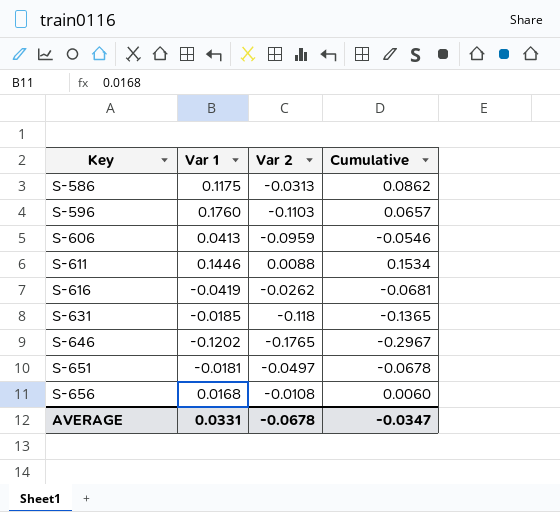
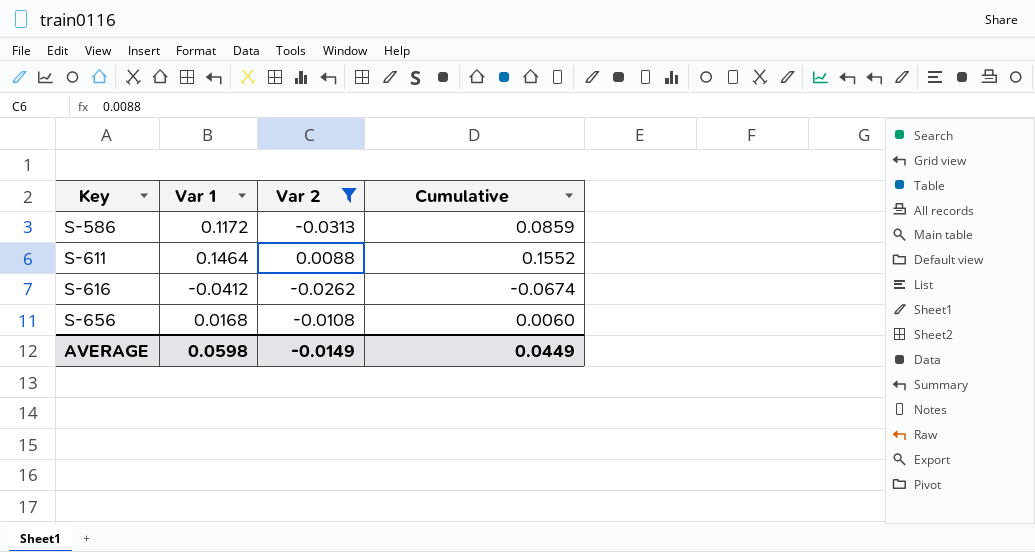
filter: none -> Var 2 >= -0.0313
S-586 | Var 1: 0.1175 -> 0.1172
S-586 | Cumulative: 0.0862 -> 0.0859
S-611 | Var 1: 0.1446 -> 0.1464
S-611 | Cumulative: 0.1534 -> 0.1552
S-616 | Var 1: -0.0419 -> -0.0412
S-616 | Cumulative: -0.0681 -> -0.0674
AVERAGE | Var 1: 0.0331 -> 0.0598
AVERAGE | Var 2: -0.0678 -> -0.0149
AVERAGE | Cumulative: -0.0347 -> 0.0449

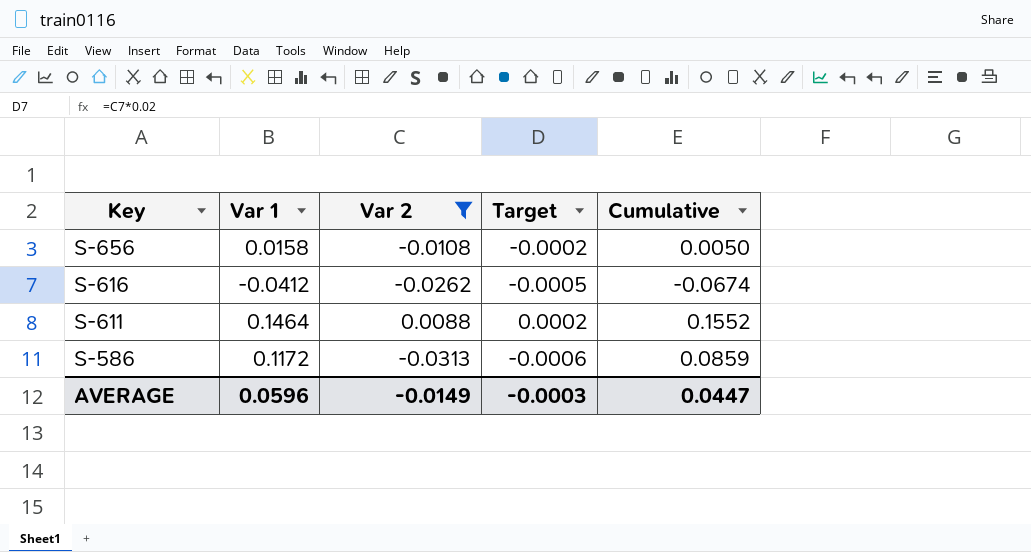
row order: Key ascending -> Key descending
column Target | formula: none -> [Var 2] * 0.02
S-656 | Var 1: 0.0168 -> 0.0158
S-656 | Cumulative: 0.0060 -> 0.0050
AVERAGE | Var 1: 0.0598 -> 0.0596
AVERAGE | Cumulative: 0.0449 -> 0.0447

